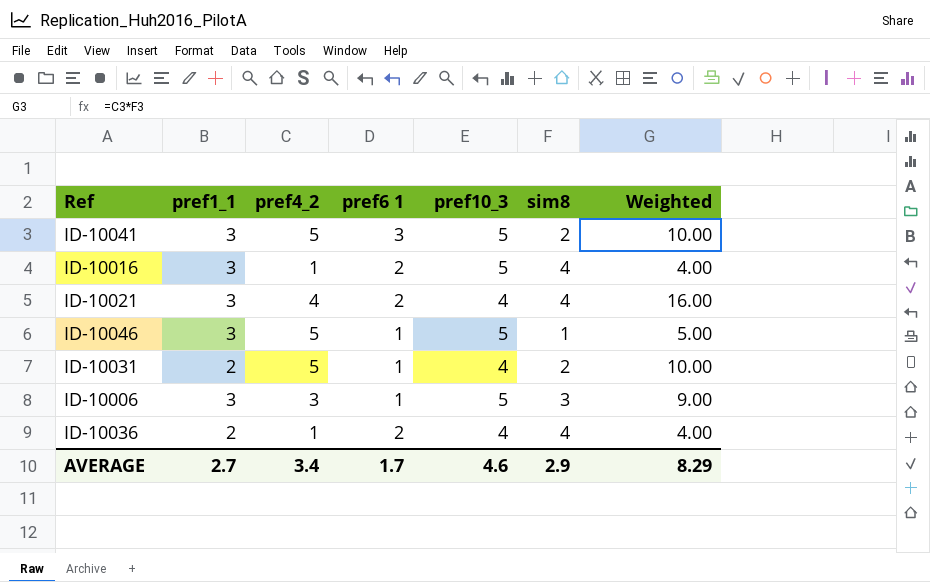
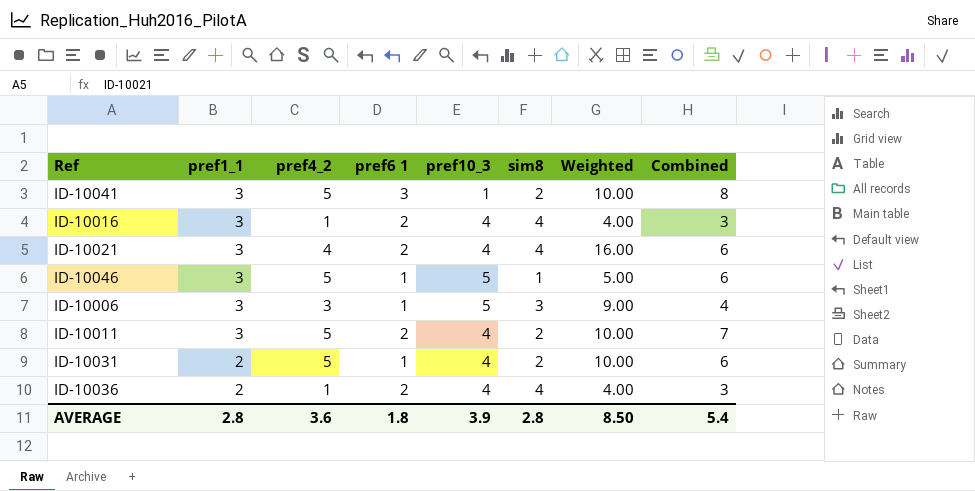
row order: none -> pref1_1 descending
column Combined | formula: none -> [pref4_2] + [pref6 1]
ID-10041 | pref10_3: 5 -> 1
ID-10016 | pref10_3: 5 -> 4
row ID-10011: none -> 3 | 5 | 2 | 4 | 2 | 10.00 | 7
AVERAGE | pref1_1: 2.7 -> 2.8
AVERAGE | pref4_2: 3.4 -> 3.6
AVERAGE | pref6 1: 1.7 -> 1.8
AVERAGE | pref10_3: 4.6 -> 3.9
AVERAGE | sim8: 2.9 -> 2.8
AVERAGE | Weighted: 8.29 -> 8.50

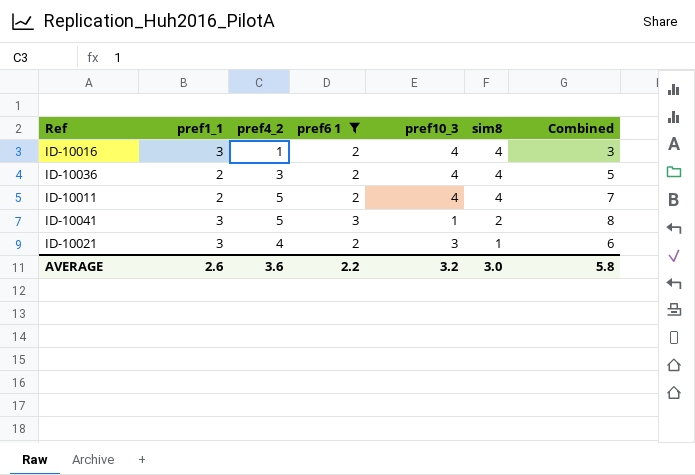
filter: none -> pref6 1 != 1
row order: pref1_1 descending -> sim8 descending
column Weighted | formula: [pref4_2] * [sim8] -> none
ID-10036 | pref4_2: 1 -> 3
ID-10036 | Combined: 3 -> 5
ID-10011 | pref1_1: 3 -> 2
ID-10011 | sim8: 2 -> 4
ID-10021 | pref10_3: 4 -> 3
ID-10021 | sim8: 4 -> 1
AVERAGE | pref1_1: 2.8 -> 2.6
AVERAGE | pref6 1: 1.8 -> 2.2
AVERAGE | pref10_3: 3.9 -> 3.2
AVERAGE | sim8: 2.8 -> 3.0
AVERAGE | Combined: 5.4 -> 5.8

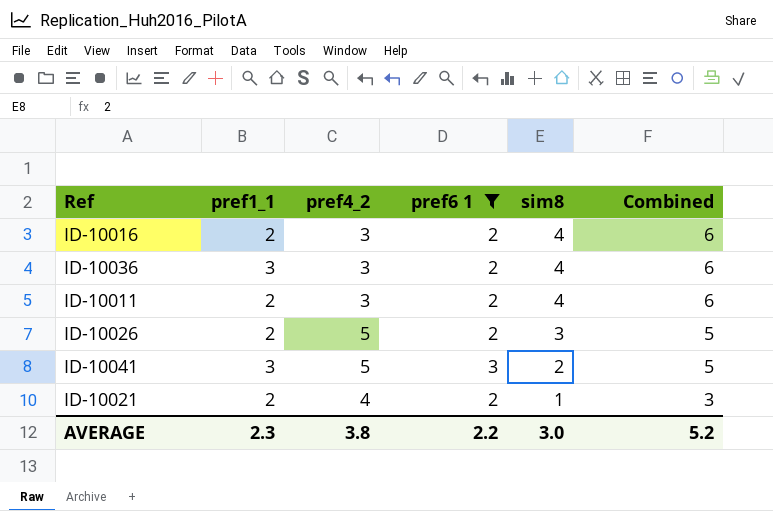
column pref10_3 | position: 5 -> none
column Combined | formula: [pref4_2] + [pref6 1] -> [pref6 1] + [sim8]
ID-10016 | pref1_1: 3 -> 2
ID-10016 | pref4_2: 1 -> 3
ID-10036 | pref1_1: 2 -> 3
ID-10011 | pref4_2: 5 -> 3
row ID-10026: none -> 2 | 5 | 2 | 3 | 5
ID-10021 | pref1_1: 3 -> 2
AVERAGE | pref1_1: 2.6 -> 2.3
AVERAGE | pref4_2: 3.6 -> 3.8
AVERAGE | Combined: 5.8 -> 5.2

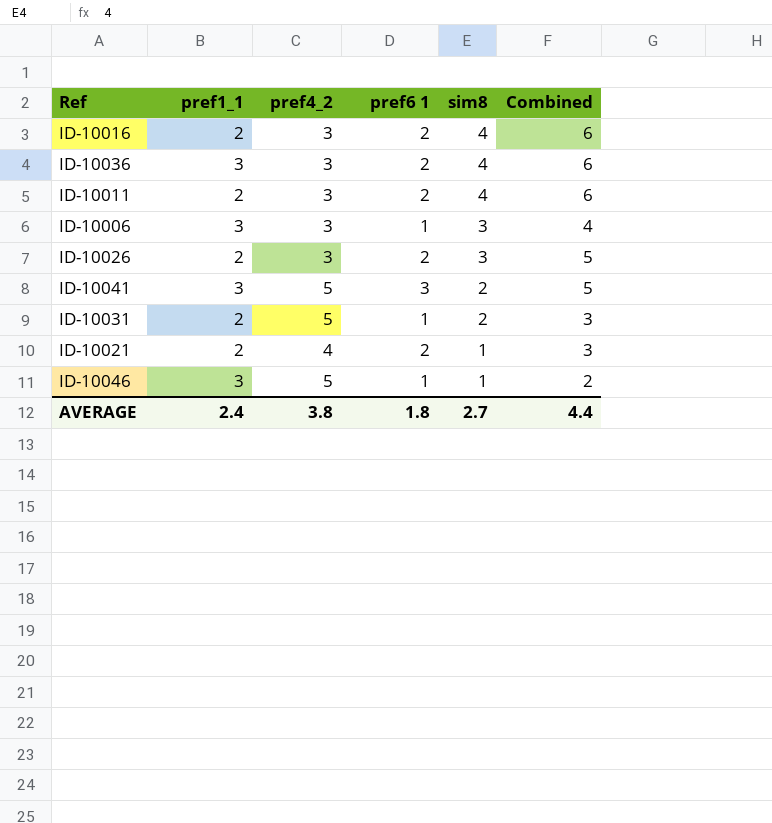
filter: pref6 1 != 1 -> none
ID-10026 | pref4_2: 5 -> 3
AVERAGE | pref1_1: 2.3 -> 2.4
AVERAGE | pref6 1: 2.2 -> 1.8
AVERAGE | sim8: 3.0 -> 2.7
AVERAGE | Combined: 5.2 -> 4.4

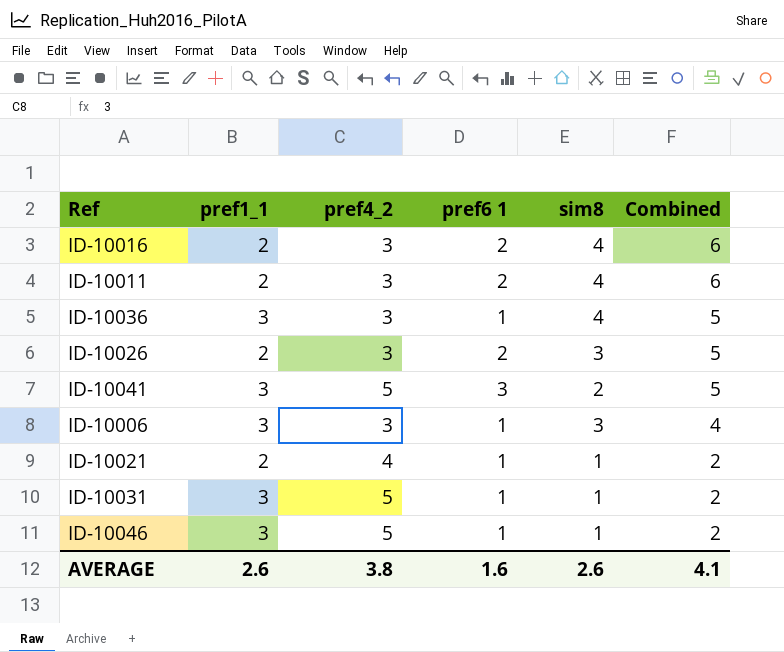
row order: sim8 descending -> Combined descending
ID-10036 | pref6 1: 2 -> 1
ID-10036 | Combined: 6 -> 5
ID-10021 | pref6 1: 2 -> 1
ID-10021 | Combined: 3 -> 2
ID-10031 | pref1_1: 2 -> 3
ID-10031 | sim8: 2 -> 1
ID-10031 | Combined: 3 -> 2
AVERAGE | pref1_1: 2.4 -> 2.6
AVERAGE | pref6 1: 1.8 -> 1.6
AVERAGE | sim8: 2.7 -> 2.6
AVERAGE | Combined: 4.4 -> 4.1

